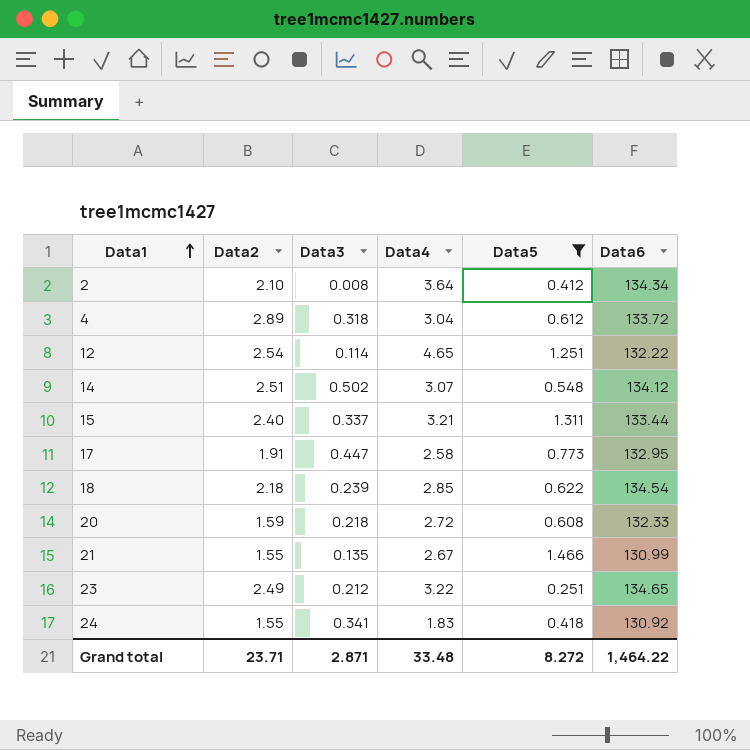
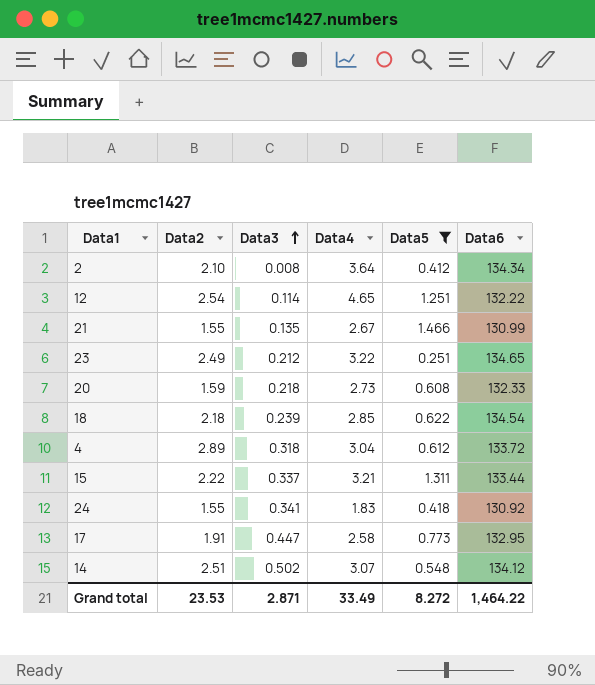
row order: Data1 ascending -> Data3 ascending
20 | Data4: 2.72 -> 2.73
15 | Data2: 2.40 -> 2.22
Grand total | Data2: 23.71 -> 23.53
Grand total | Data4: 33.48 -> 33.49

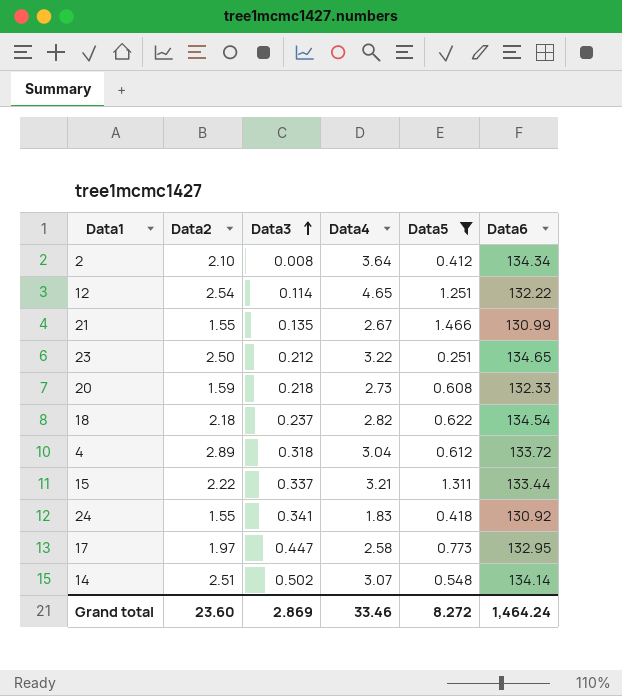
23 | Data2: 2.49 -> 2.50
18 | Data3: 0.239 -> 0.237
18 | Data4: 2.85 -> 2.82
17 | Data2: 1.91 -> 1.97
14 | Data6: 134.12 -> 134.14
Grand total | Data2: 23.53 -> 23.60
Grand total | Data3: 2.871 -> 2.869
Grand total | Data4: 33.49 -> 33.46
Grand total | Data6: 1,464.22 -> 1,464.24

